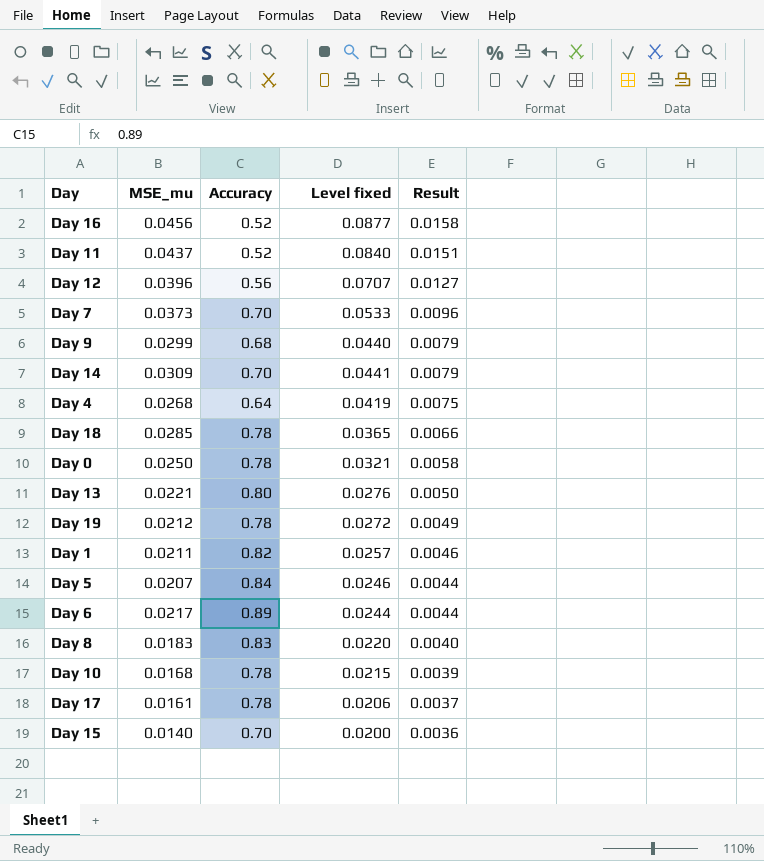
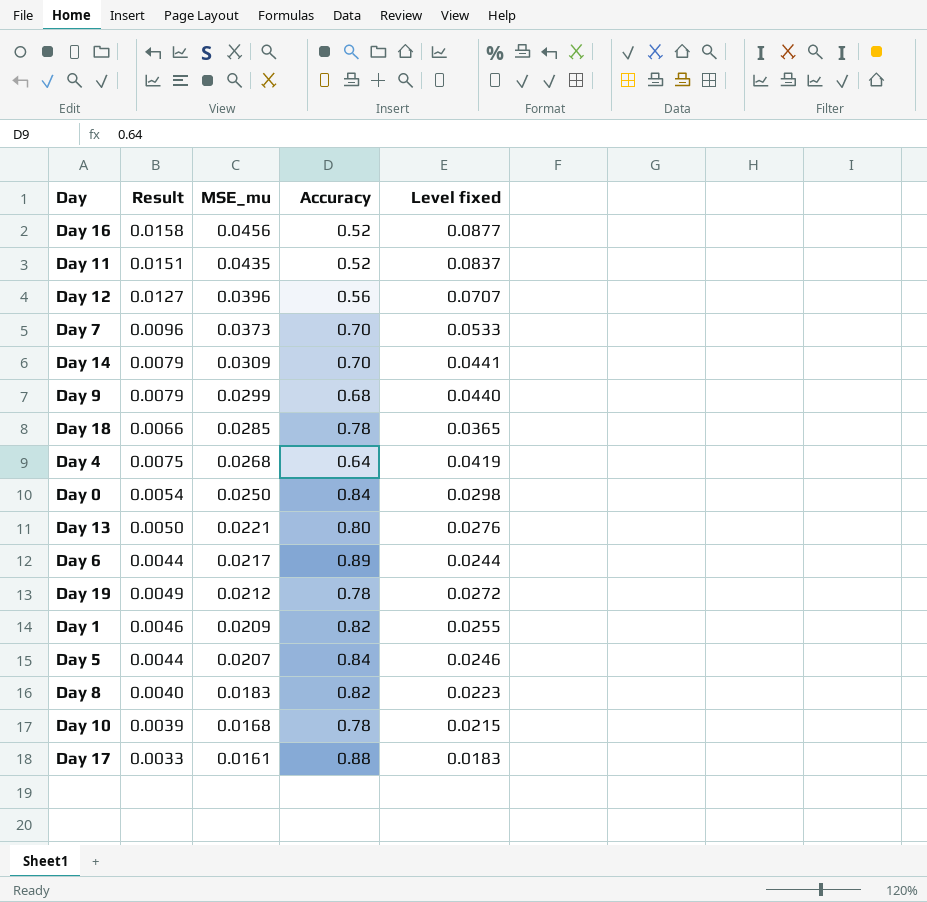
row order: Result descending -> MSE_mu descending
column Result | position: 5 -> 2
row Day 15: 0.0140 | 0.70 | 0.0200 | 0.0036 -> none
Day 11 | MSE_mu: 0.0437 -> 0.0435
Day 11 | Level fixed: 0.0840 -> 0.0837
Day 0 | Result: 0.0058 -> 0.0054
Day 0 | Accuracy: 0.78 -> 0.84
Day 0 | Level fixed: 0.0321 -> 0.0298
Day 1 | MSE_mu: 0.0211 -> 0.0209
Day 1 | Level fixed: 0.0257 -> 0.0255
Day 8 | Accuracy: 0.83 -> 0.82
Day 8 | Level fixed: 0.0220 -> 0.0223
Day 17 | Result: 0.0037 -> 0.0033
Day 17 | Accuracy: 0.78 -> 0.88
Day 17 | Level fixed: 0.0206 -> 0.0183

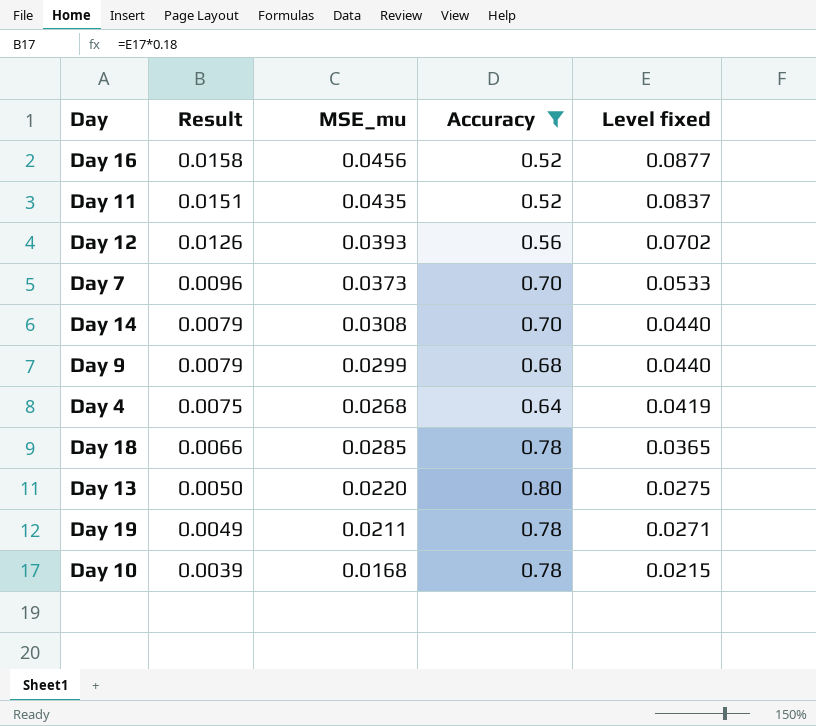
filter: none -> Accuracy <= 0.80
row order: MSE_mu descending -> Result descending
Day 12 | Result: 0.0127 -> 0.0126
Day 12 | MSE_mu: 0.0396 -> 0.0393
Day 12 | Level fixed: 0.0707 -> 0.0702
Day 14 | MSE_mu: 0.0309 -> 0.0308
Day 14 | Level fixed: 0.0441 -> 0.0440
Day 13 | MSE_mu: 0.0221 -> 0.0220
Day 13 | Level fixed: 0.0276 -> 0.0275
Day 19 | MSE_mu: 0.0212 -> 0.0211
Day 19 | Level fixed: 0.0272 -> 0.0271

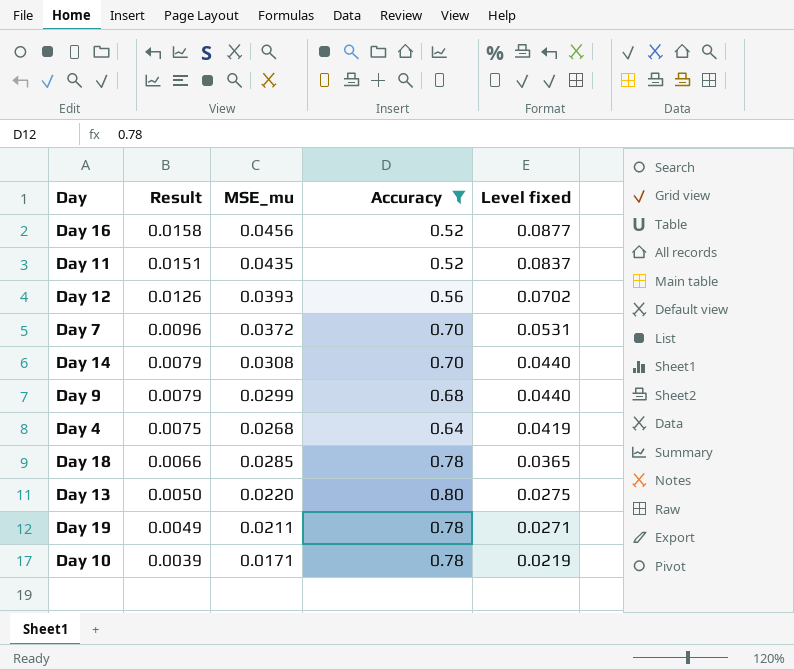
Day 7 | MSE_mu: 0.0373 -> 0.0372
Day 7 | Level fixed: 0.0533 -> 0.0531
Day 10 | MSE_mu: 0.0168 -> 0.0171
Day 10 | Level fixed: 0.0215 -> 0.0219

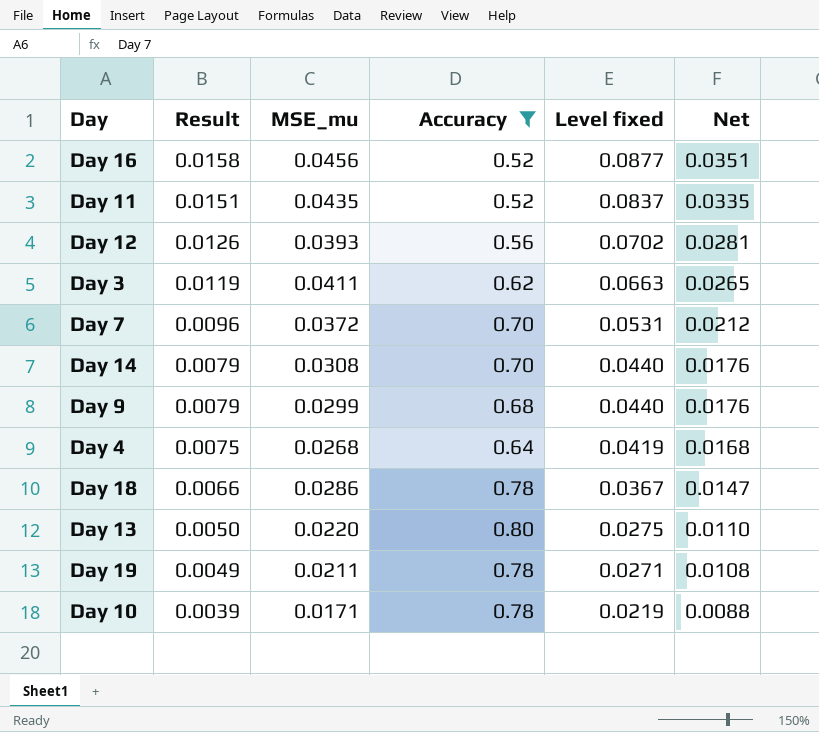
column Net | formula: none -> [Level fixed] * 0.4
row Day 3: none -> 0.0119 | 0.0411 | 0.62 | 0.0663 | 0.0265
Day 18 | MSE_mu: 0.0285 -> 0.0286
Day 18 | Level fixed: 0.0365 -> 0.0367

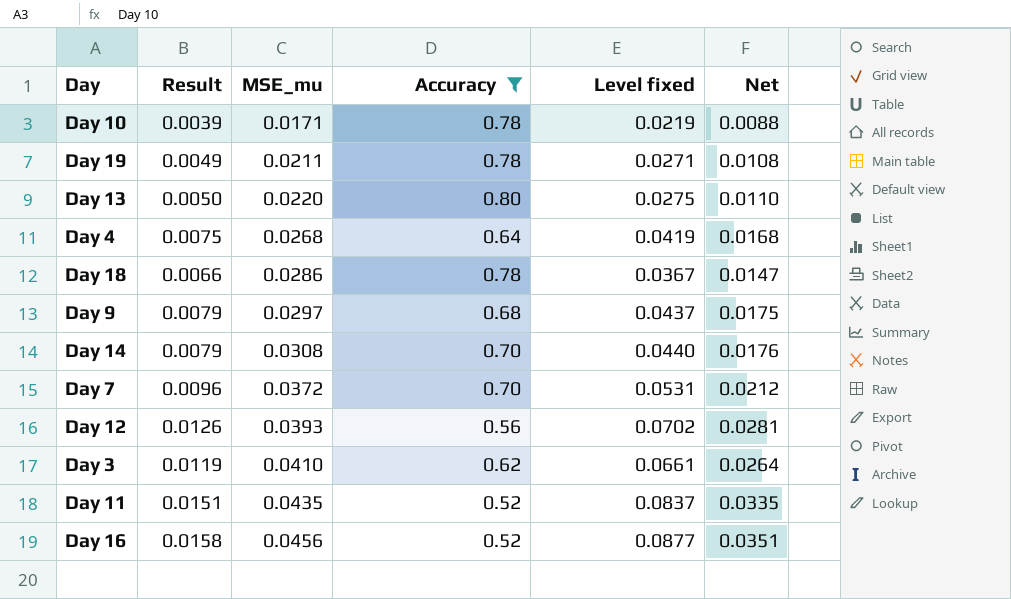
row order: Result descending -> MSE_mu ascending
Day 9 | MSE_mu: 0.0299 -> 0.0297
Day 9 | Level fixed: 0.0440 -> 0.0437
Day 9 | Net: 0.0176 -> 0.0175
Day 3 | MSE_mu: 0.0411 -> 0.0410
Day 3 | Level fixed: 0.0663 -> 0.0661
Day 3 | Net: 0.0265 -> 0.0264

